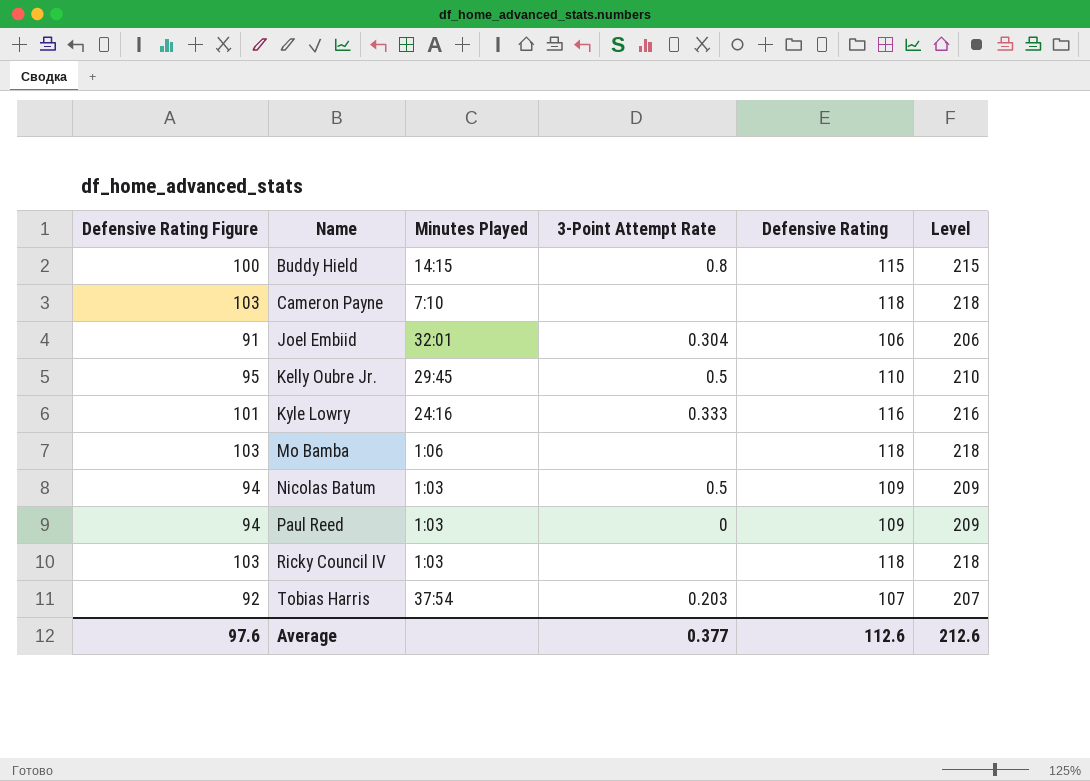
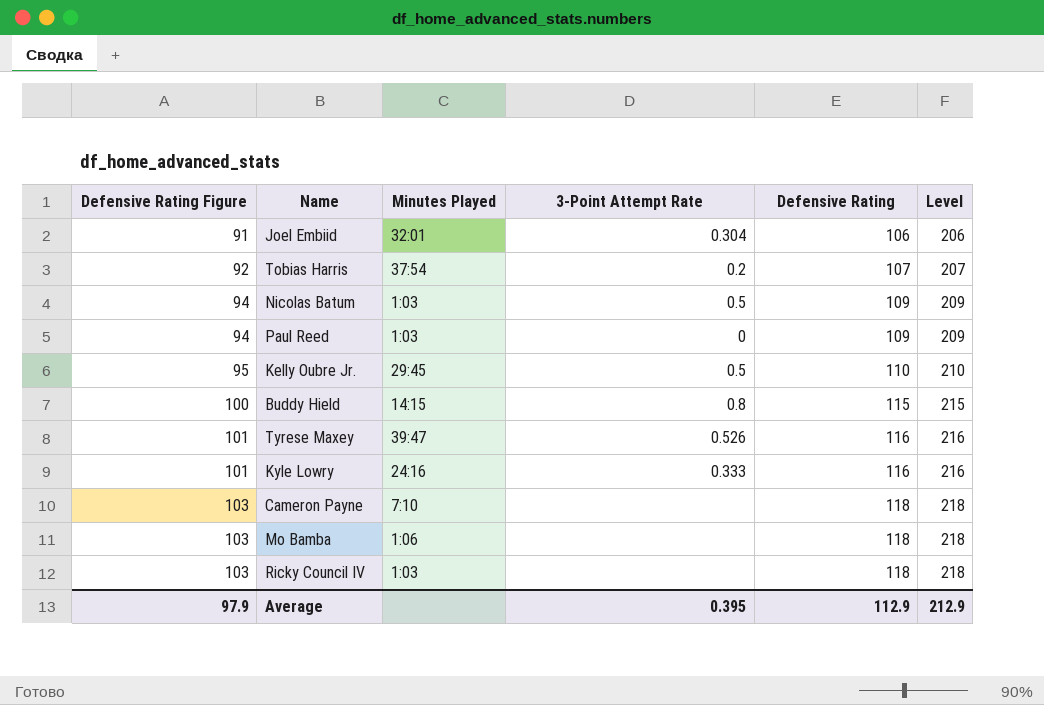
row order: Name ascending -> Defensive Rating Figure ascending
Tobias Harris | 3-Point Attempt Rate: 0.203 -> 0.2
row Tyrese Maxey: none -> 101 | 39:47 | 0.526 | 116 | 216
Average | Defensive Rating Figure: 97.6 -> 97.9
Average | 3-Point Attempt Rate: 0.377 -> 0.395
Average | Defensive Rating: 112.6 -> 112.9
Average | Level: 212.6 -> 212.9

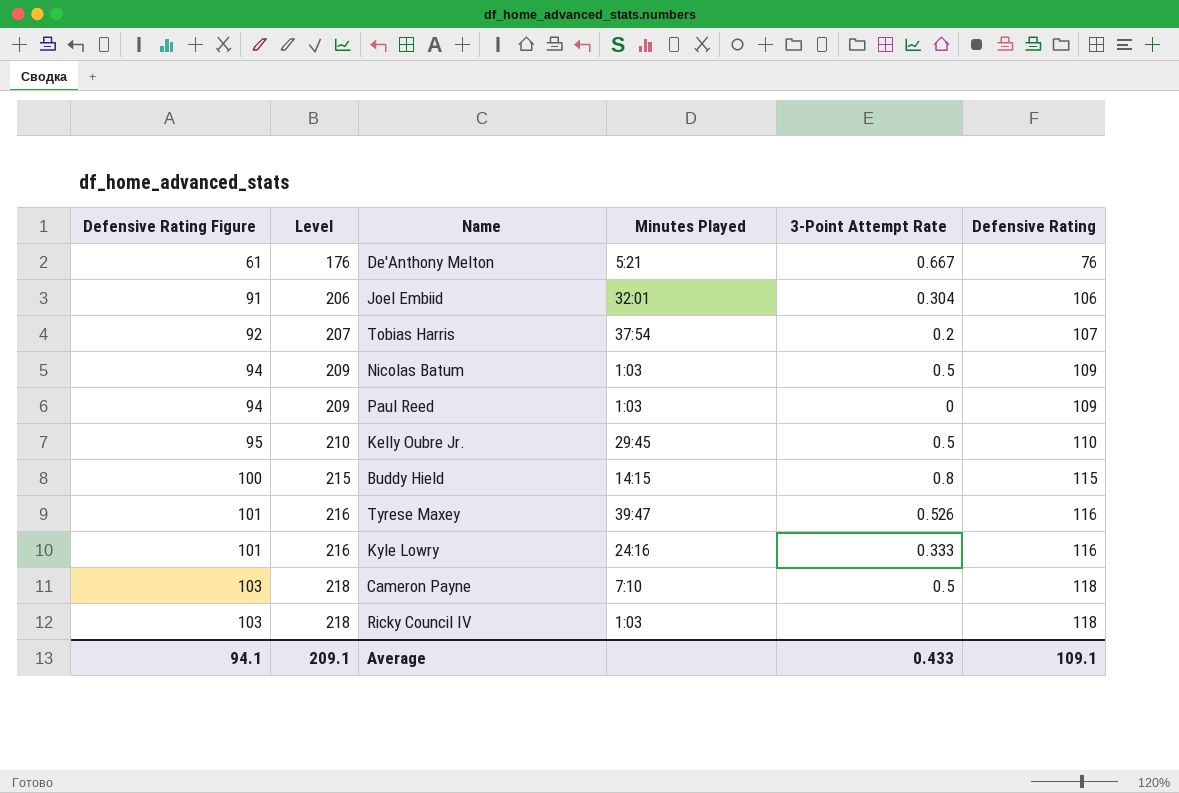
column Level | position: 6 -> 2
row Mo Bamba: 103 | 1:06 | none | 118 | 218 -> none
row De'Anthony Melton: none -> 61 | 176 | 5:21 | 0.667 | 76
Cameron Payne | 3-Point Attempt Rate: none -> 0.5
Average | Defensive Rating Figure: 97.9 -> 94.1
Average | Level: 212.9 -> 209.1
Average | 3-Point Attempt Rate: 0.395 -> 0.433
Average | Defensive Rating: 112.9 -> 109.1

